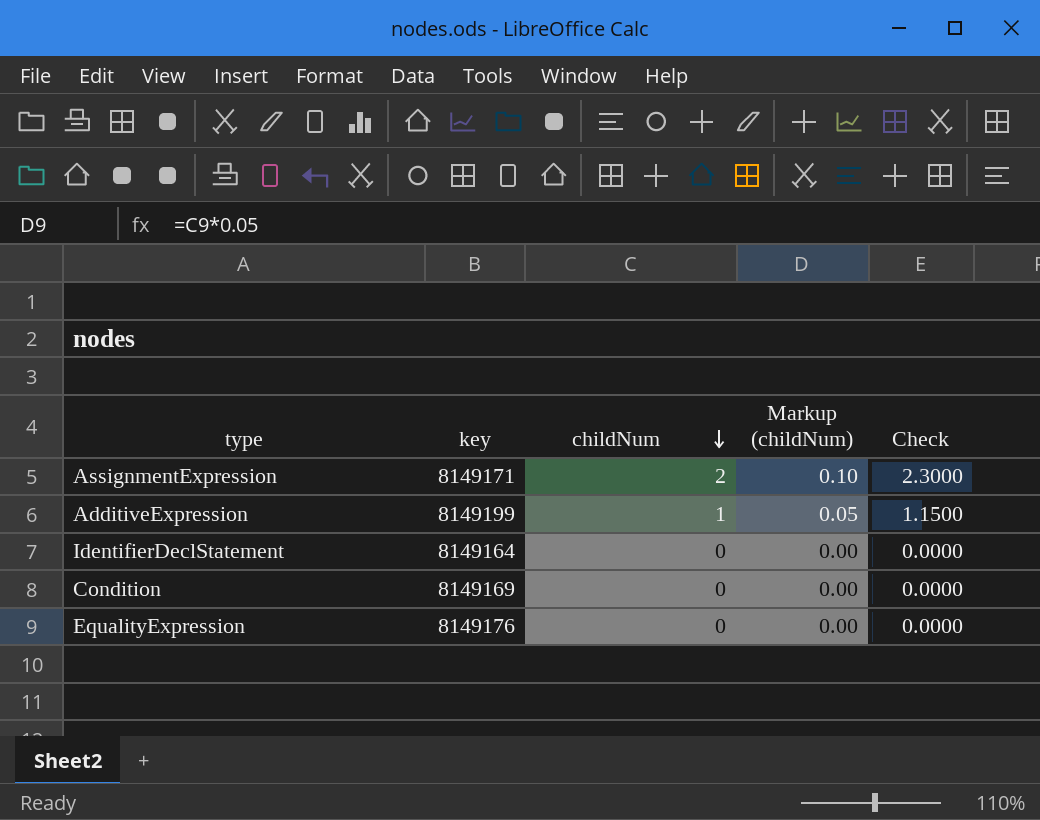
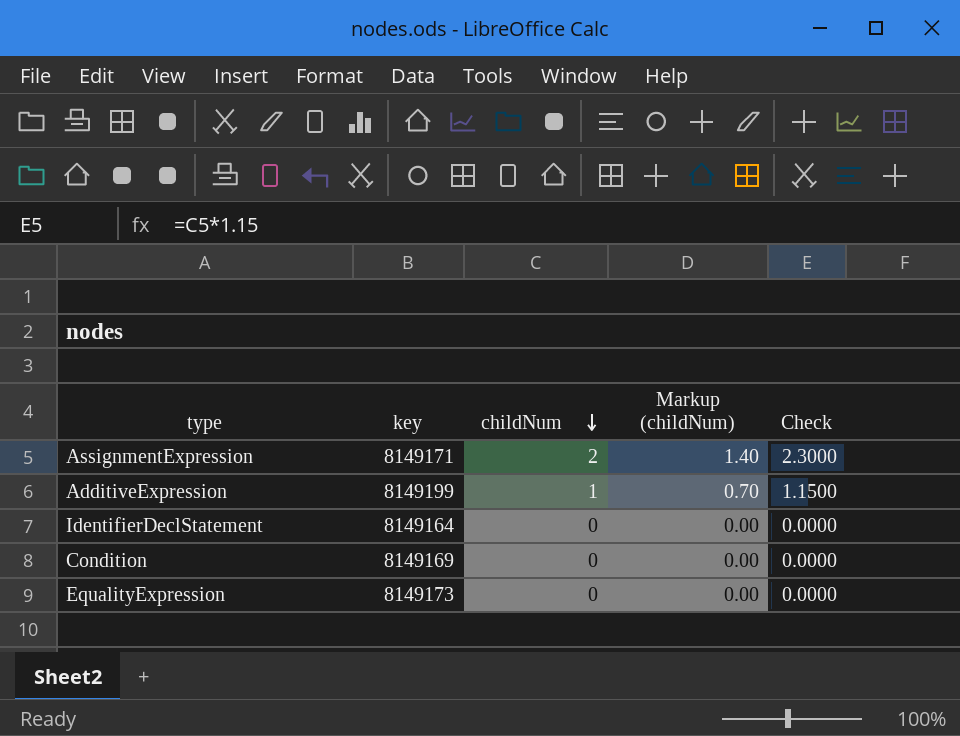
column Markup (childNum) | formula: [childNum] * 0.05 -> [childNum] * 0.7
EqualityExpression | key: 8149176 -> 8149173

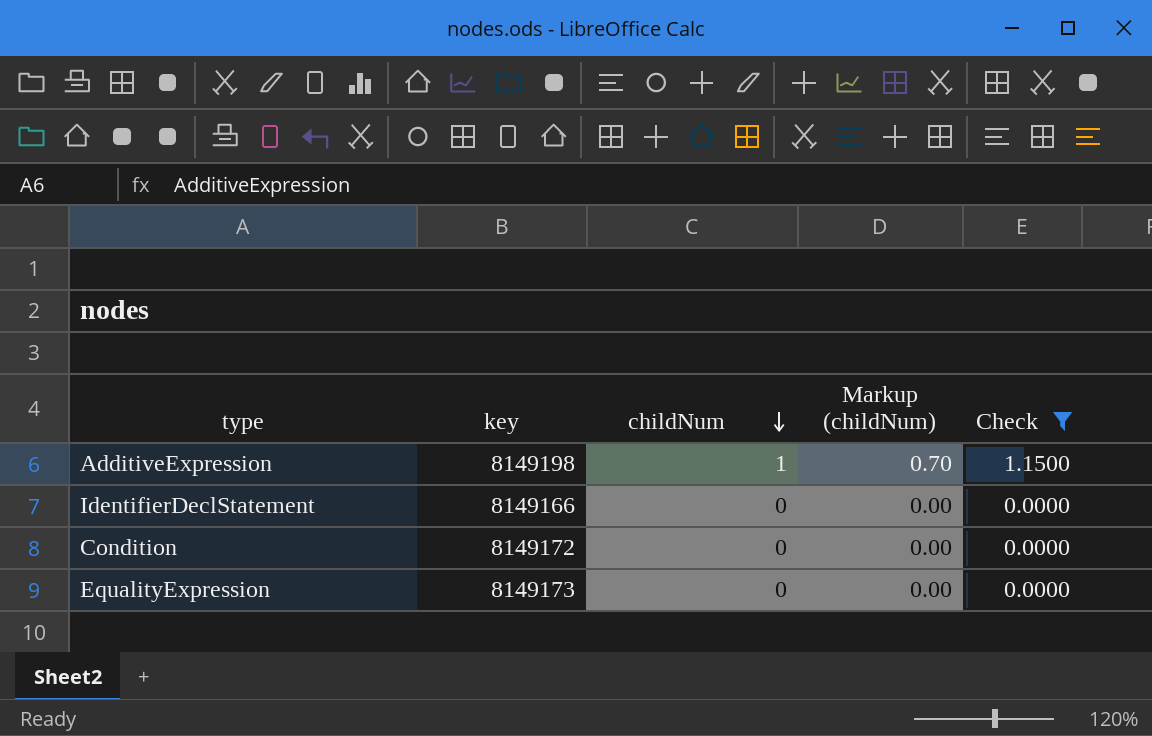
filter: none -> Check != 2.3000
AdditiveExpression | key: 8149199 -> 8149198
IdentifierDeclStatement | key: 8149164 -> 8149166
Condition | key: 8149169 -> 8149172

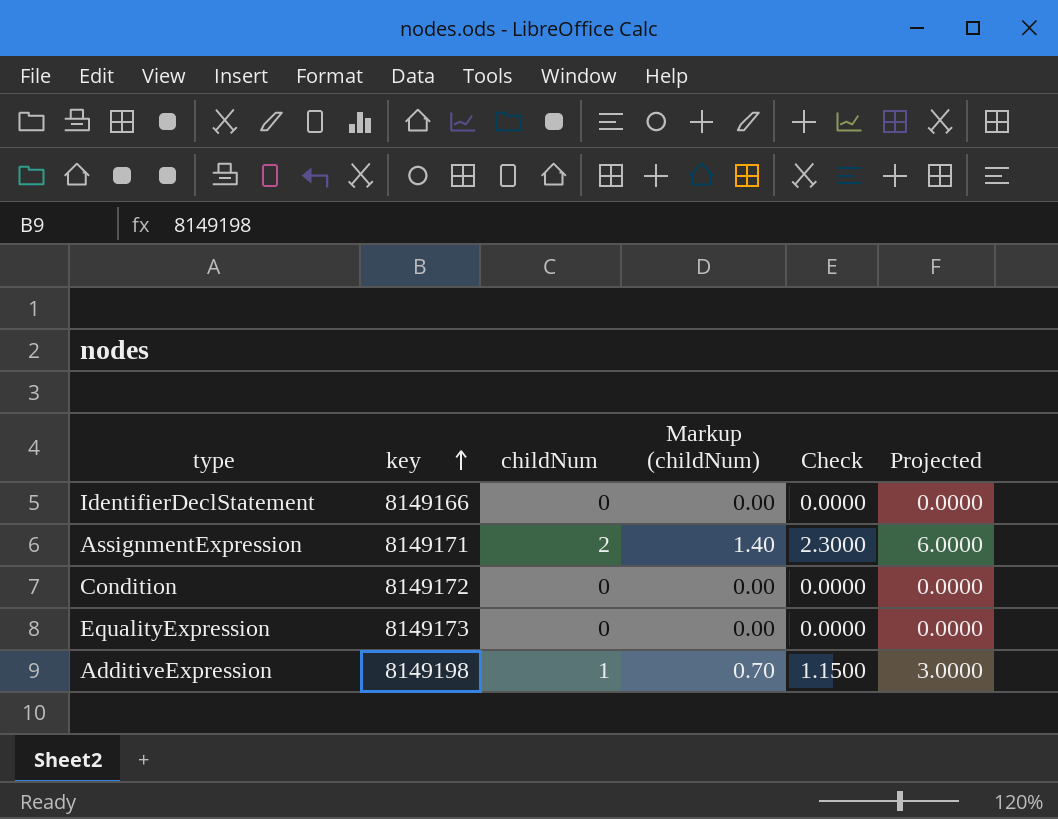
filter: Check != 2.3000 -> none
row order: childNum descending -> key ascending
column Projected | formula: none -> [childNum] * 3

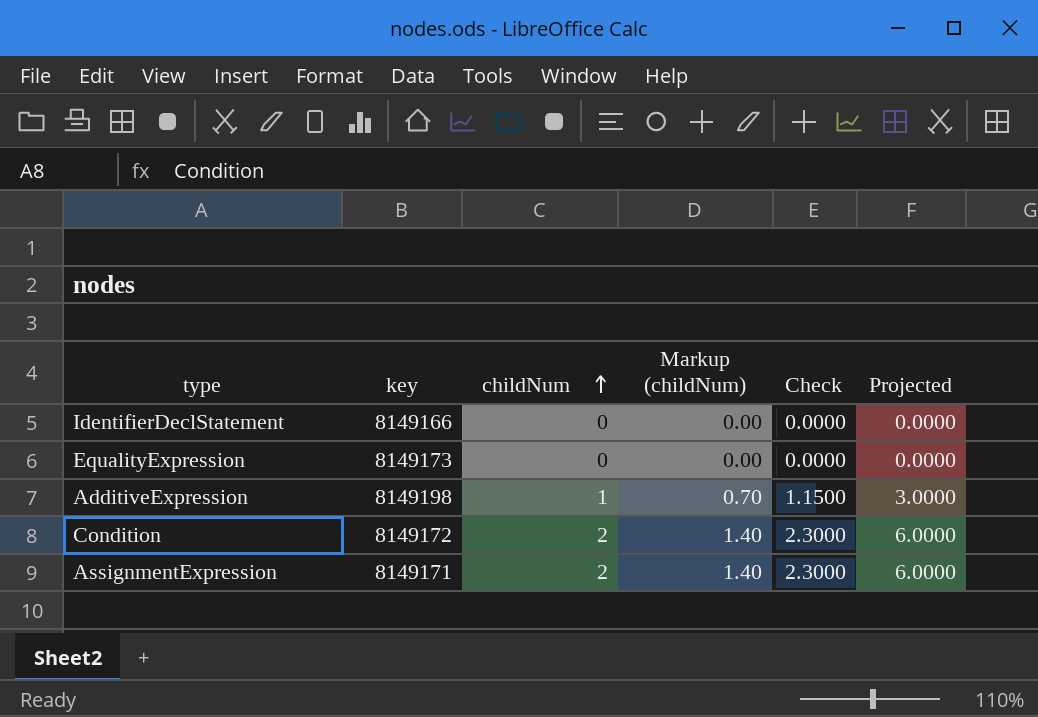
row order: key ascending -> childNum ascending
Condition | childNum: 0 -> 2
Condition | Markup (childNum): 0.00 -> 1.40
Condition | Check: 0.0000 -> 2.3000
Condition | Projected: 0.0000 -> 6.0000

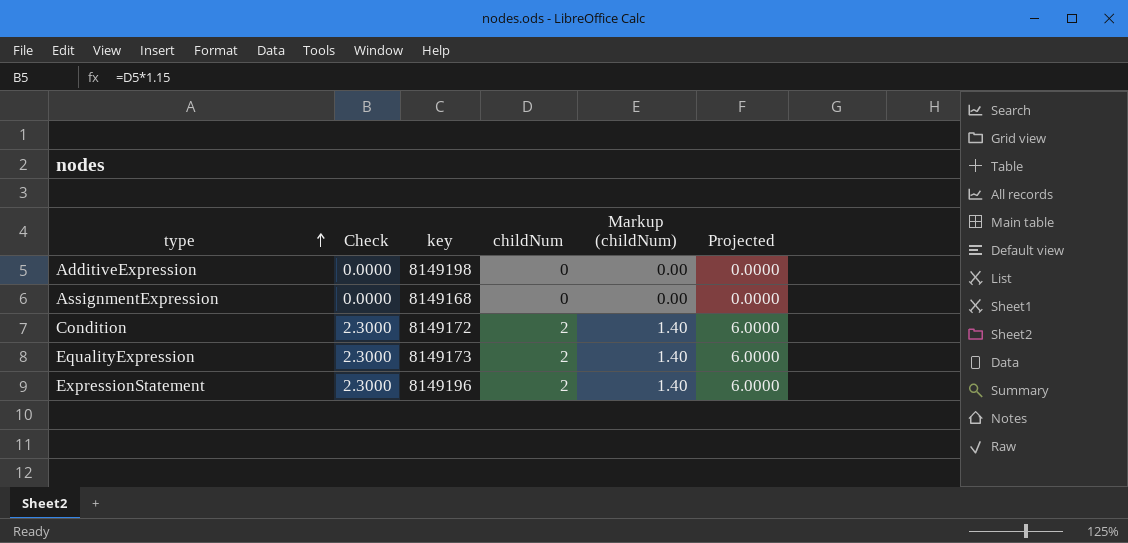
row order: childNum ascending -> type ascending
column Check | position: 5 -> 2
row IdentifierDeclStatement: 8149166 | 0 | 0.00 | 0.0000 | 0.0000 -> none
AdditiveExpression | Check: 1.1500 -> 0.0000
AdditiveExpression | childNum: 1 -> 0
AdditiveExpression | Markup (childNum): 0.70 -> 0.00
AdditiveExpression | Projected: 3.0000 -> 0.0000
AssignmentExpression | Check: 2.3000 -> 0.0000
AssignmentExpression | key: 8149171 -> 8149168
AssignmentExpression | childNum: 2 -> 0
AssignmentExpression | Markup (childNum): 1.40 -> 0.00
AssignmentExpression | Projected: 6.0000 -> 0.0000
EqualityExpression | Check: 0.0000 -> 2.3000
EqualityExpression | childNum: 0 -> 2
EqualityExpression | Markup (childNum): 0.00 -> 1.40
EqualityExpression | Projected: 0.0000 -> 6.0000
row ExpressionStatement: none -> 2.3000 | 8149196 | 2 | 1.40 | 6.0000

